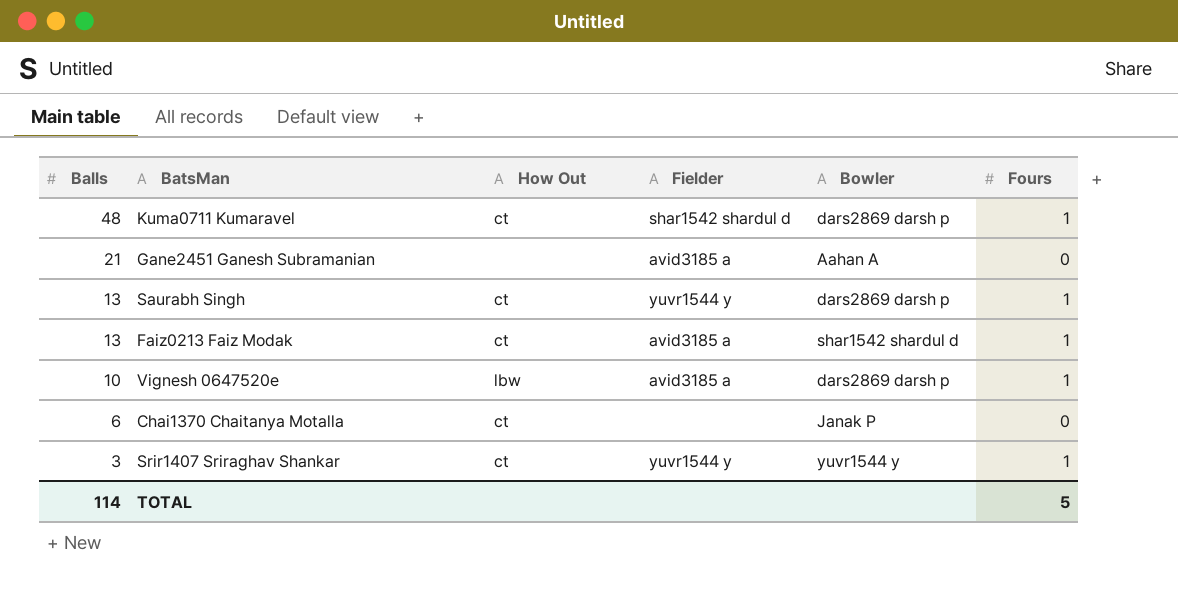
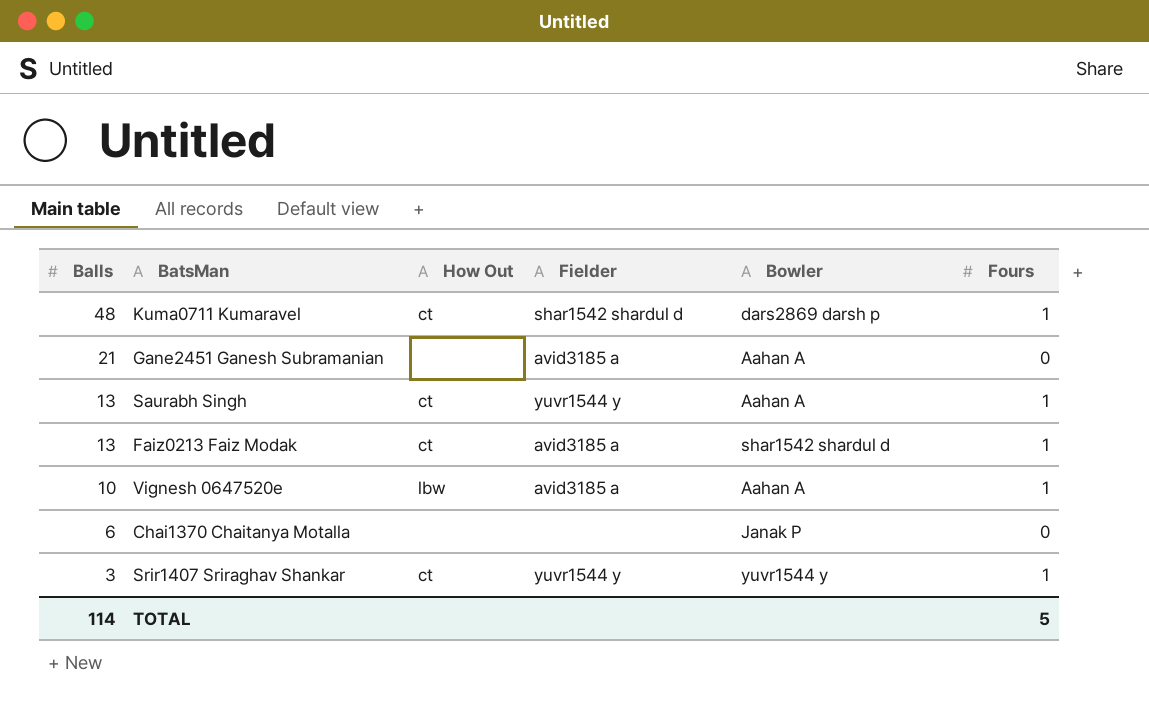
Saurabh Singh | Bowler: dars2869 darsh p -> Aahan A
Vignesh 0647520e | Bowler: dars2869 darsh p -> Aahan A
Chai1370 Chaitanya Motalla | How Out: ct -> none

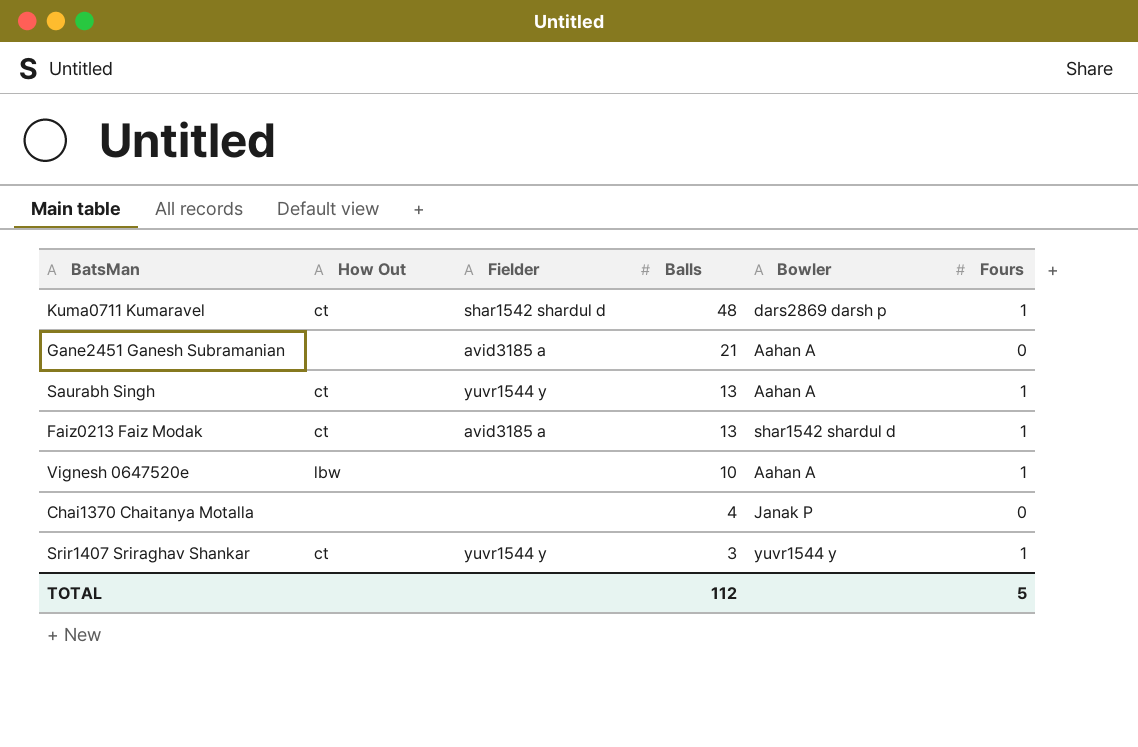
column Balls | position: 1 -> 4
Vignesh 0647520e | Fielder: avid3185 a -> none
Chai1370 Chaitanya Motalla | Balls: 6 -> 4
TOTAL | Balls: 114 -> 112

